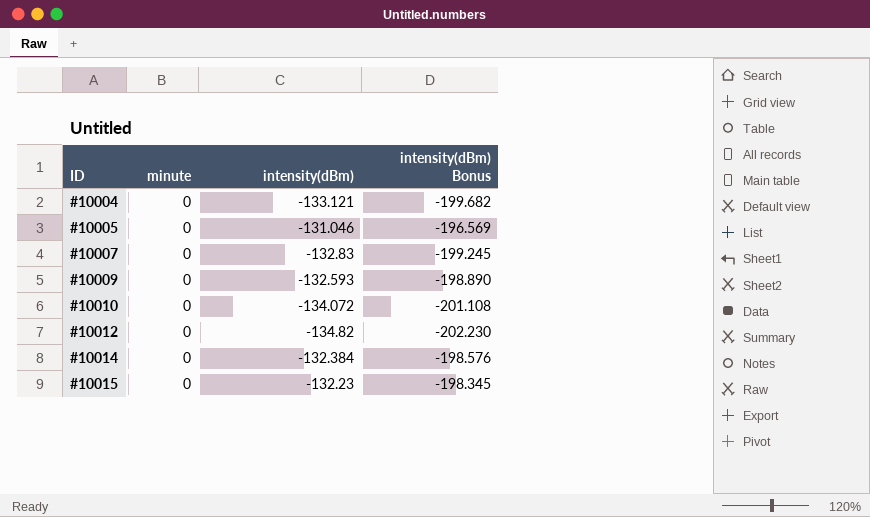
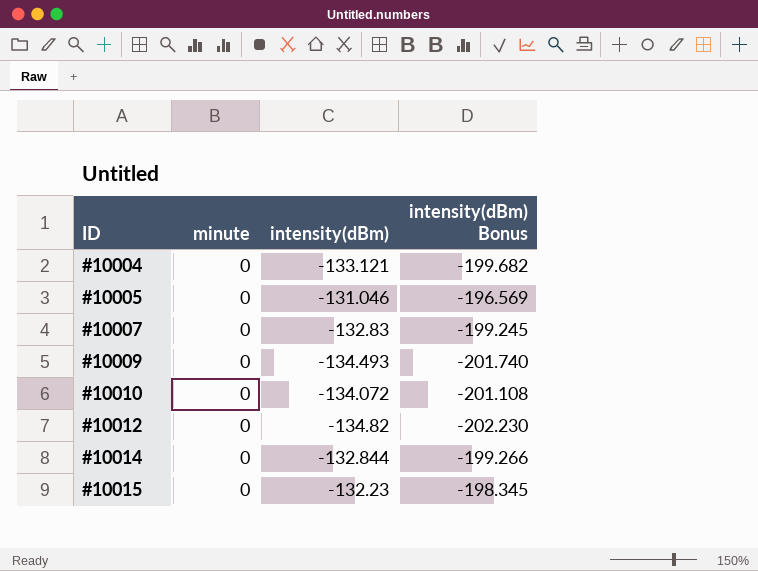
#10009 | intensity(dBm): -132.593 -> -134.493
#10009 | intensity(dBm) Bonus: -198.890 -> -201.740
#10014 | intensity(dBm): -132.384 -> -132.844
#10014 | intensity(dBm) Bonus: -198.576 -> -199.266

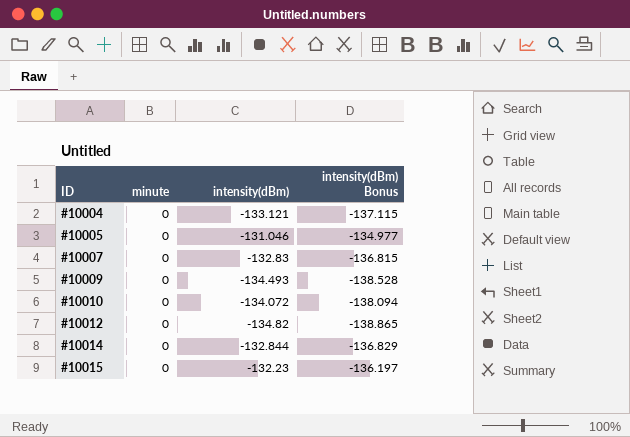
column intensity(dBm) Bonus | formula: [intensity(dBm)] * 1.5 -> [intensity(dBm)] * 1.03

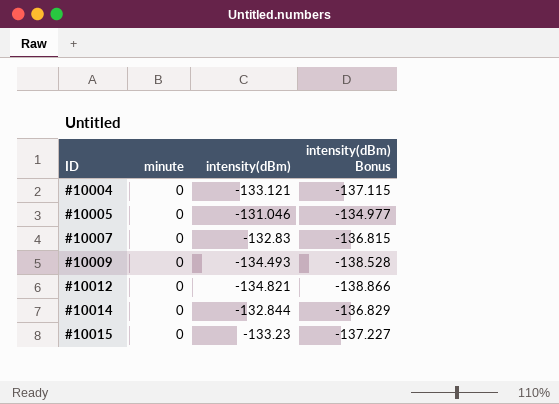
row #10010: 0 | -134.072 | -138.094 -> none
#10012 | intensity(dBm): -134.82 -> -134.821
#10012 | intensity(dBm) Bonus: -138.865 -> -138.866
#10015 | intensity(dBm): -132.23 -> -133.23
#10015 | intensity(dBm) Bonus: -136.197 -> -137.227

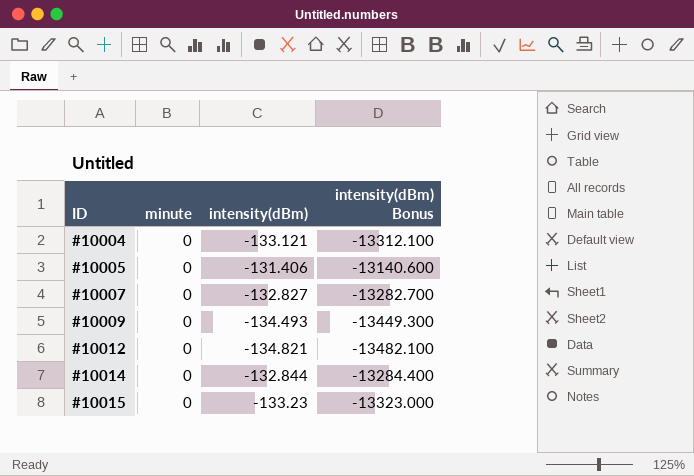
column intensity(dBm) Bonus | formula: [intensity(dBm)] * 1.03 -> [intensity(dBm)] * 100
#10005 | intensity(dBm): -131.046 -> -131.406
#10007 | intensity(dBm): -132.83 -> -132.827

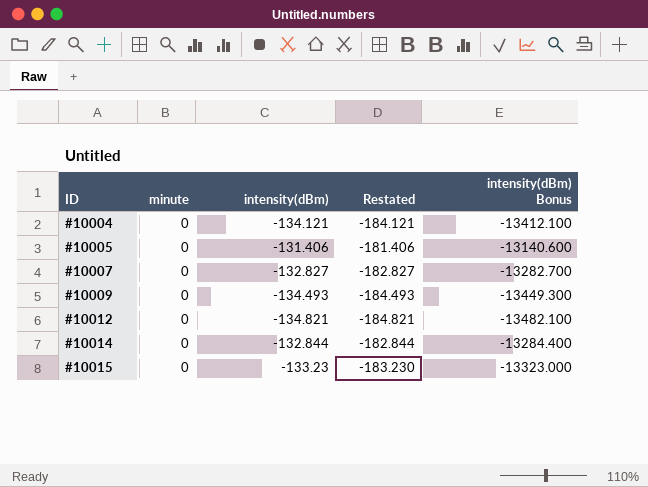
column Restated | formula: none -> [intensity(dBm)] - 50
#10004 | intensity(dBm): -133.121 -> -134.121
#10004 | intensity(dBm) Bonus: -13312.100 -> -13412.100

